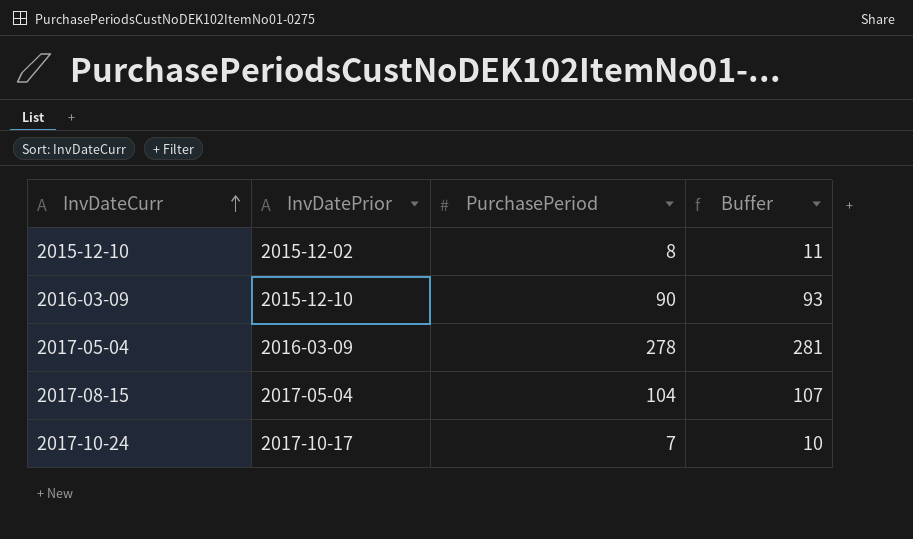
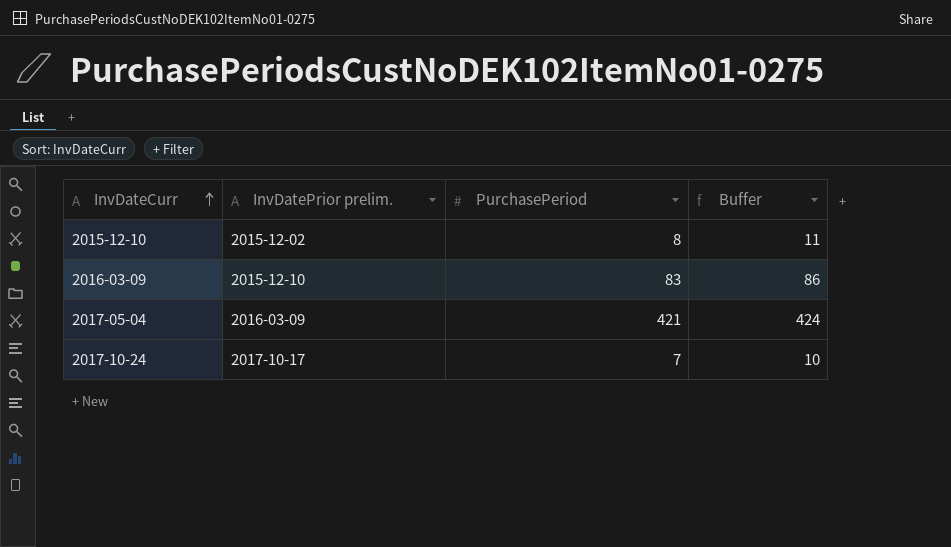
column name: InvDatePrior -> InvDatePrior prelim.
row 2017-08-15: 2017-05-04 | 104 | 107 -> none
2016-03-09 | PurchasePeriod: 90 -> 83
2016-03-09 | Buffer: 93 -> 86
2017-05-04 | PurchasePeriod: 278 -> 421
2017-05-04 | Buffer: 281 -> 424

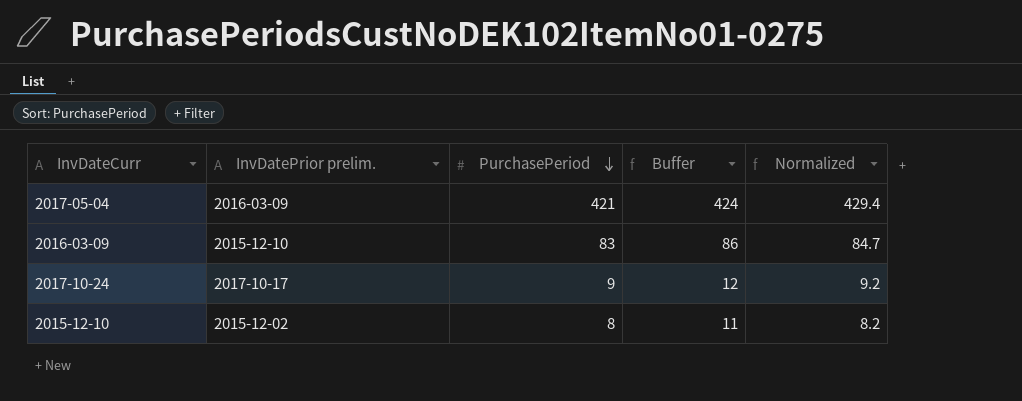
row order: InvDateCurr ascending -> PurchasePeriod descending
column Normalized | formula: none -> [PurchasePeriod] * 1.02
2017-10-24 | PurchasePeriod: 7 -> 9
2017-10-24 | Buffer: 10 -> 12

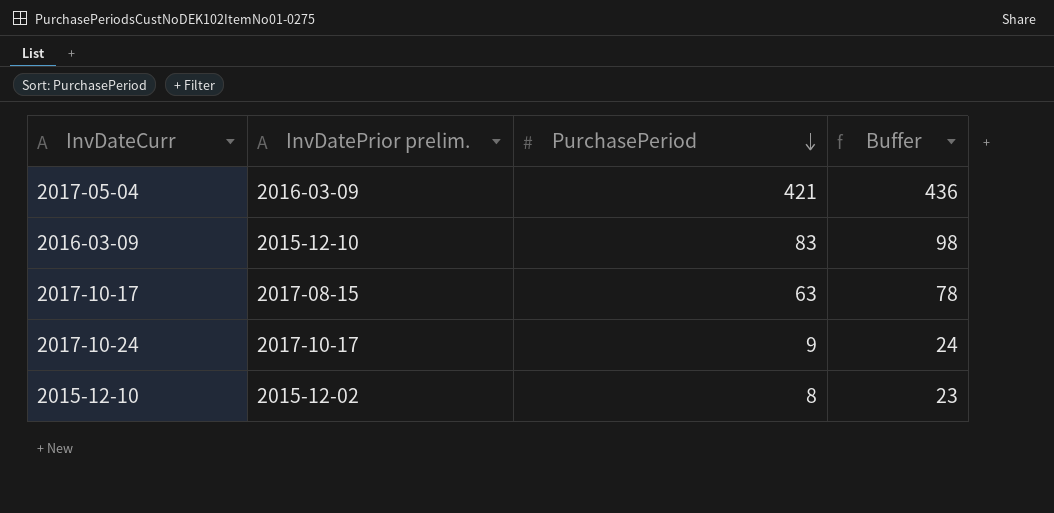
column Normalized | formula: [PurchasePeriod] * 1.02 -> none
column Buffer | formula: [PurchasePeriod] + 3 -> [PurchasePeriod] + 15
row 2017-10-17: none -> 2017-08-15 | 63 | 78

